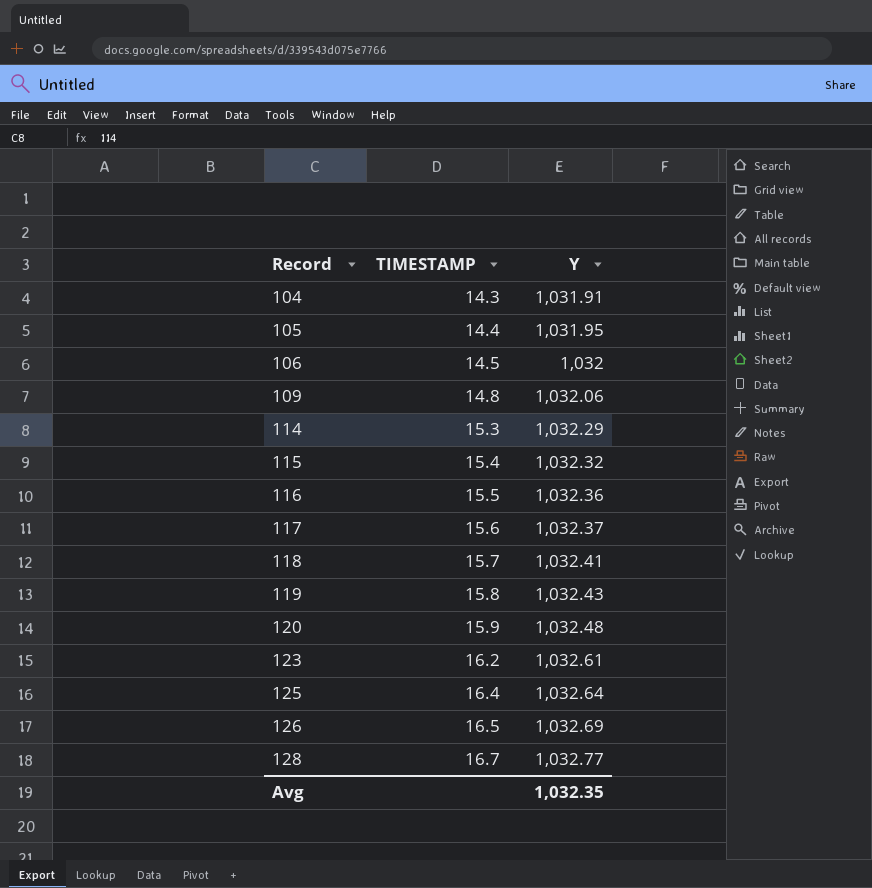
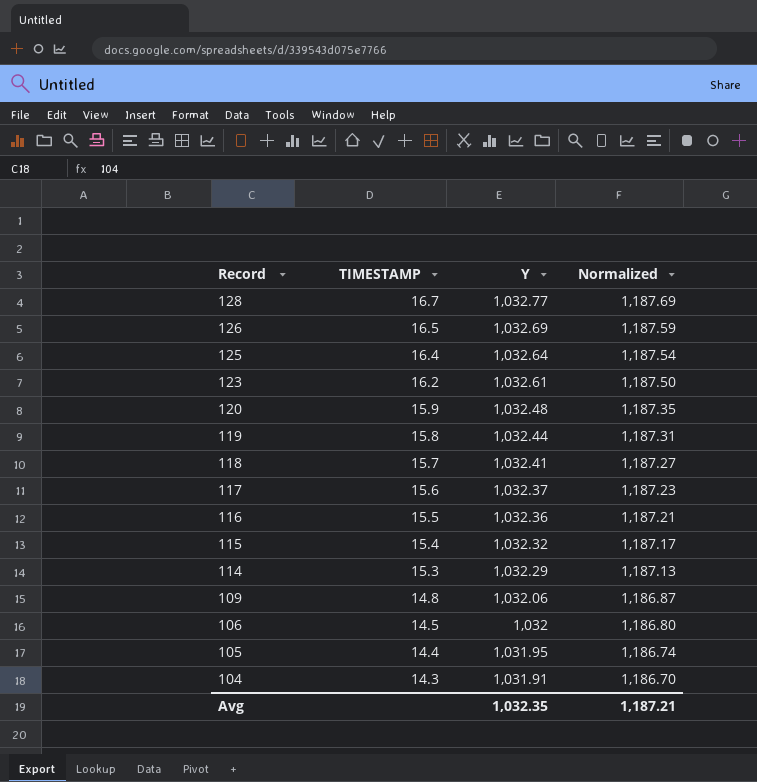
row order: Record ascending -> Record descending
column Normalized | formula: none -> [Y] * 1.15
119 | Y: 1,032.43 -> 1,032.44

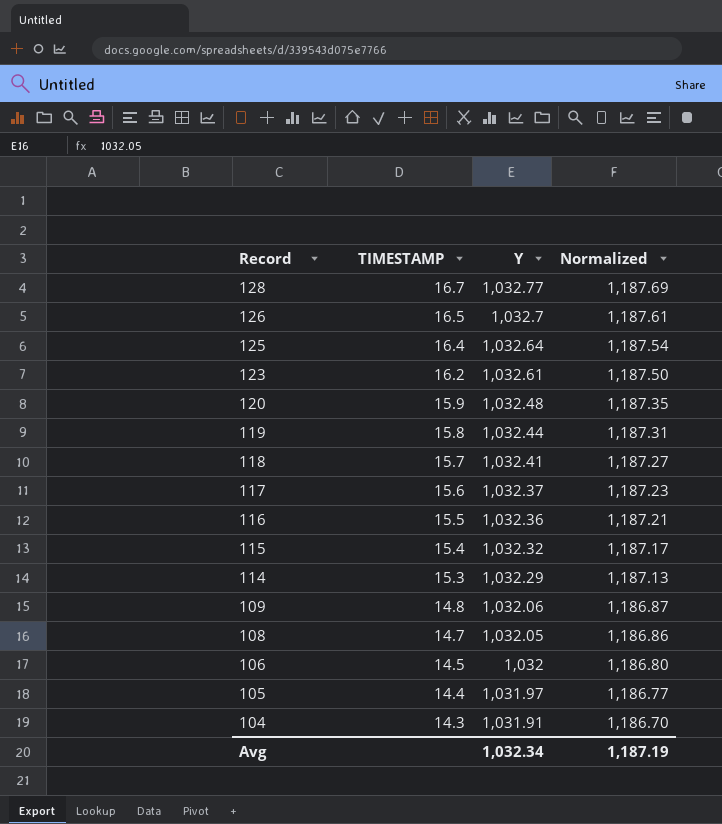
126 | Y: 1,032.69 -> 1,032.7
126 | Normalized: 1,187.59 -> 1,187.61
row 108: none -> 14.7 | 1,032.05 | 1,186.86
105 | Y: 1,031.95 -> 1,031.97
105 | Normalized: 1,186.74 -> 1,186.77
Avg | Y: 1,032.35 -> 1,032.34
Avg | Normalized: 1,187.21 -> 1,187.19

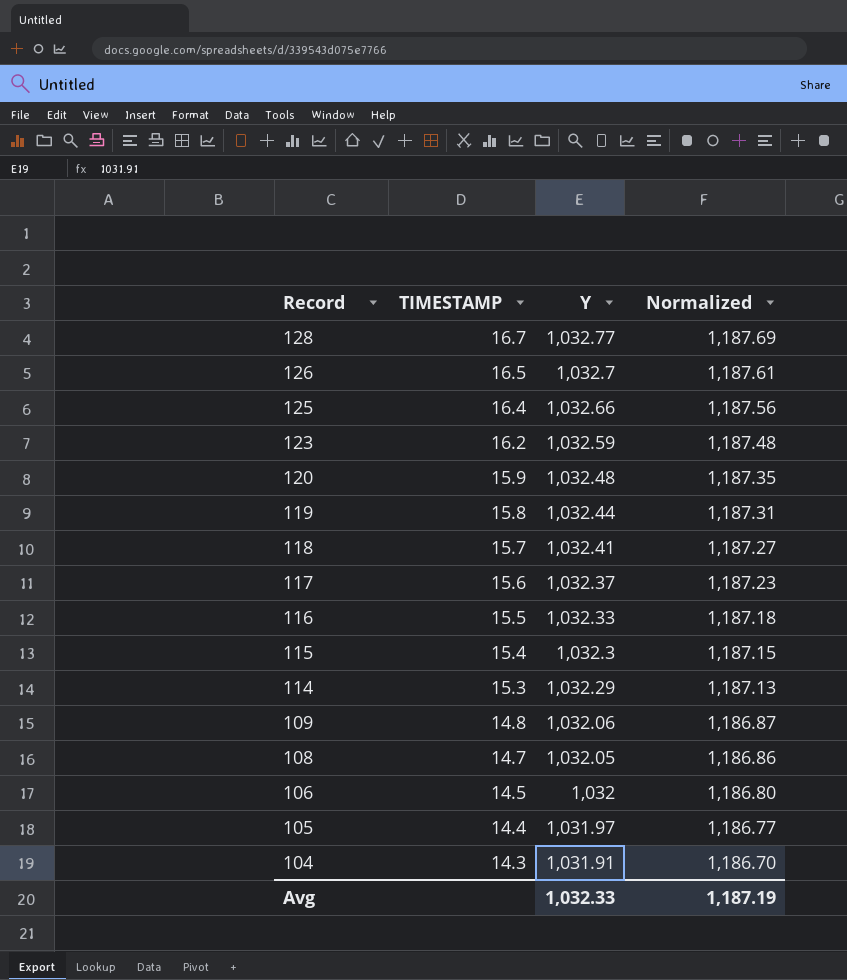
125 | Y: 1,032.64 -> 1,032.66
125 | Normalized: 1,187.54 -> 1,187.56
123 | Y: 1,032.61 -> 1,032.59
123 | Normalized: 1,187.50 -> 1,187.48
116 | Y: 1,032.36 -> 1,032.33
116 | Normalized: 1,187.21 -> 1,187.18
115 | Y: 1,032.32 -> 1,032.3
115 | Normalized: 1,187.17 -> 1,187.15
Avg | Y: 1,032.34 -> 1,032.33

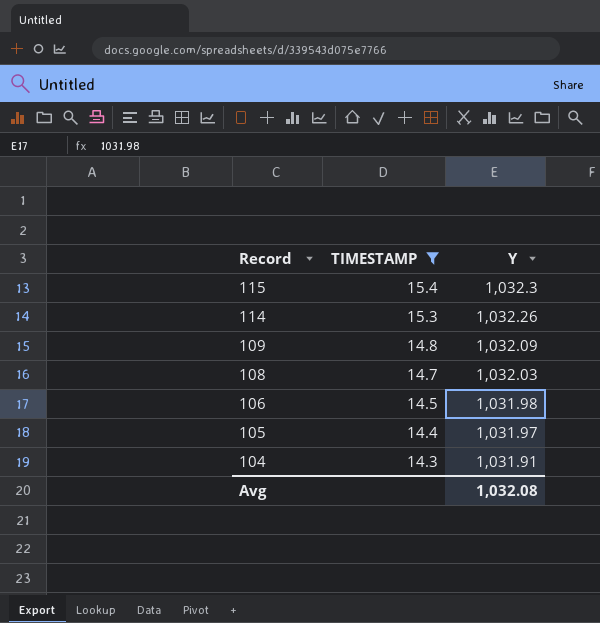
filter: none -> TIMESTAMP <= 15.4
column Normalized | formula: [Y] * 1.15 -> none
114 | Y: 1,032.29 -> 1,032.26
109 | Y: 1,032.06 -> 1,032.09
108 | Y: 1,032.05 -> 1,032.03
106 | Y: 1,032 -> 1,031.98
Avg | Y: 1,032.33 -> 1,032.08

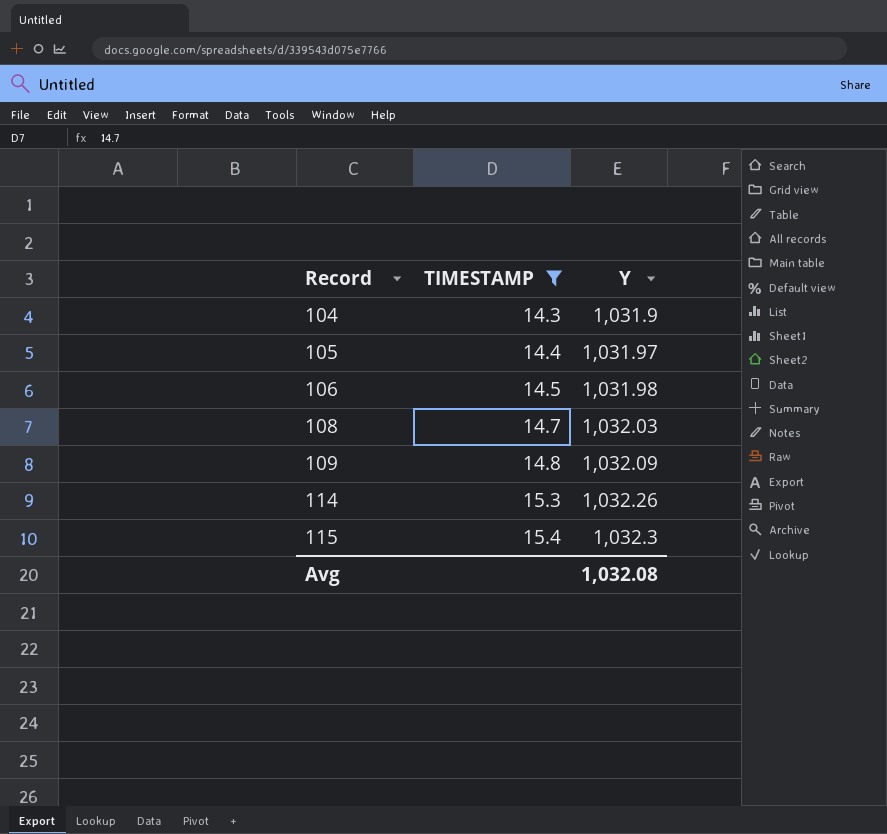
row order: Record descending -> Record ascending
104 | Y: 1,031.91 -> 1,031.9

